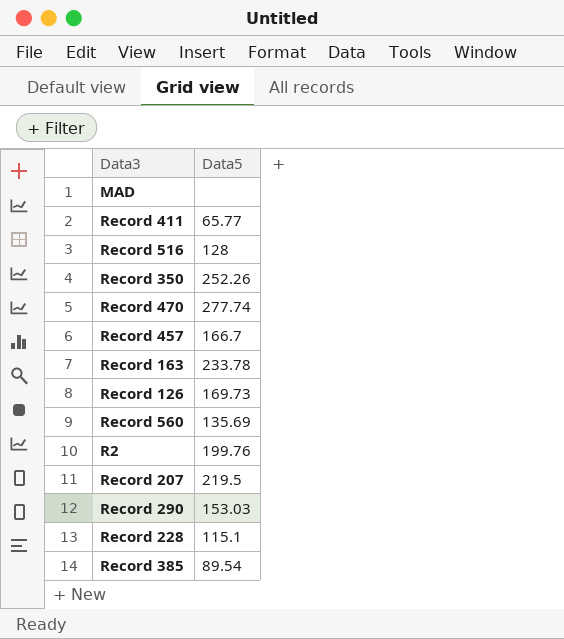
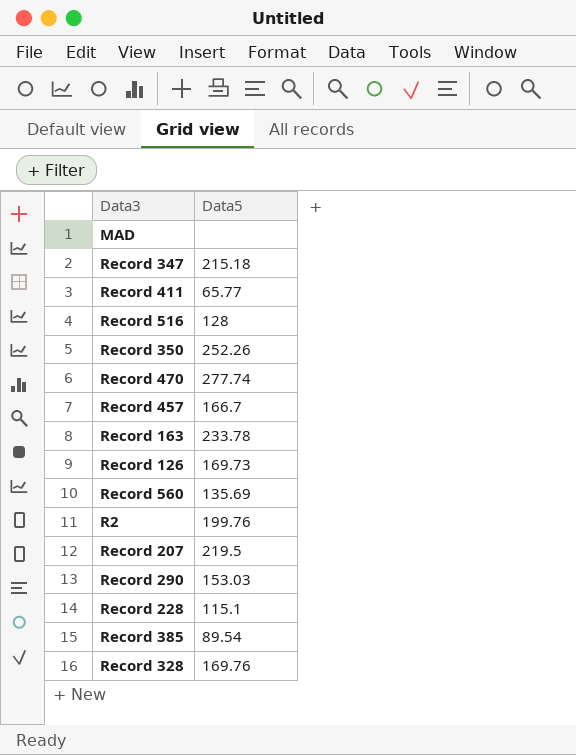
row Record 347: none -> 215.18
row Record 328: none -> 169.76

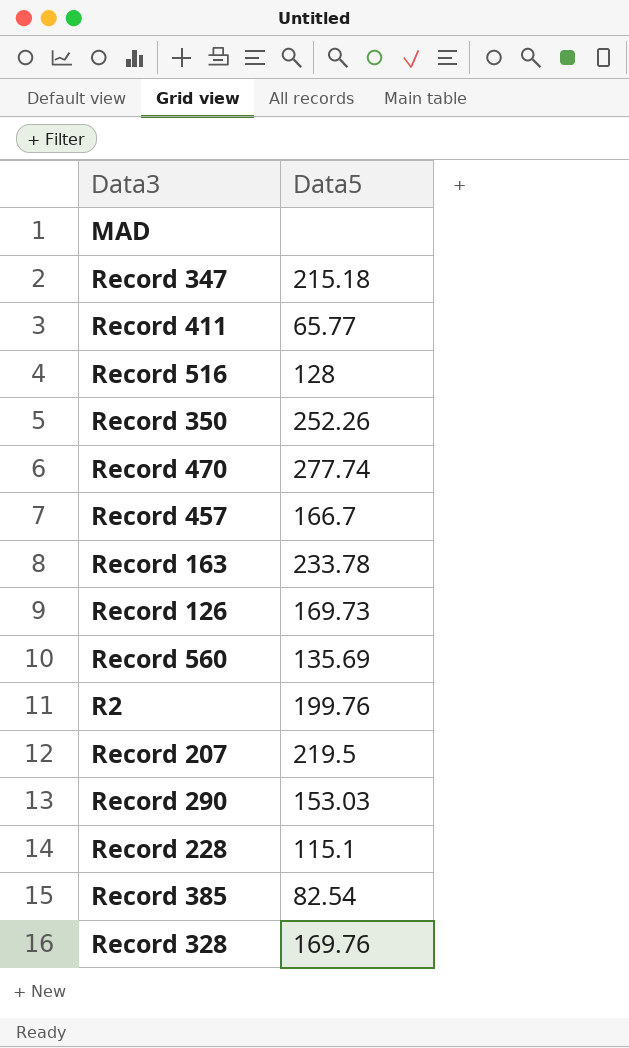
Record 385 | Data5: 89.54 -> 82.54

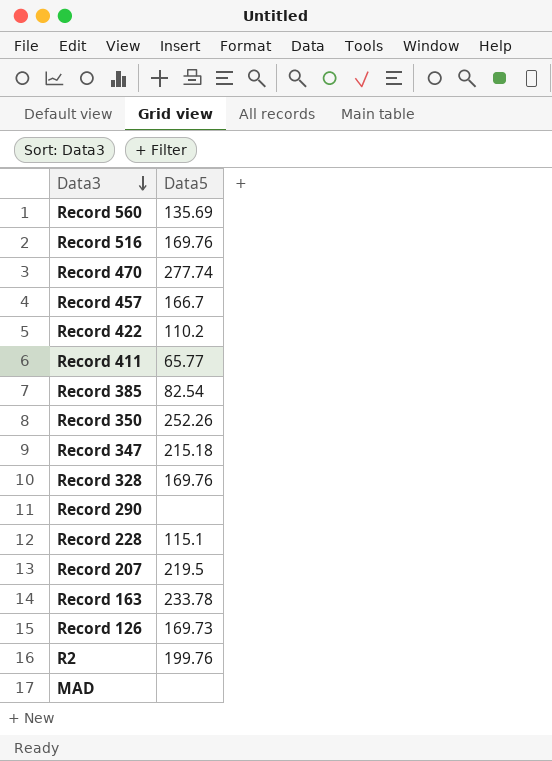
row order: none -> Data3 descending
Record 516 | Data5: 128 -> 169.76
row Record 422: none -> 110.2
Record 290 | Data5: 153.03 -> none

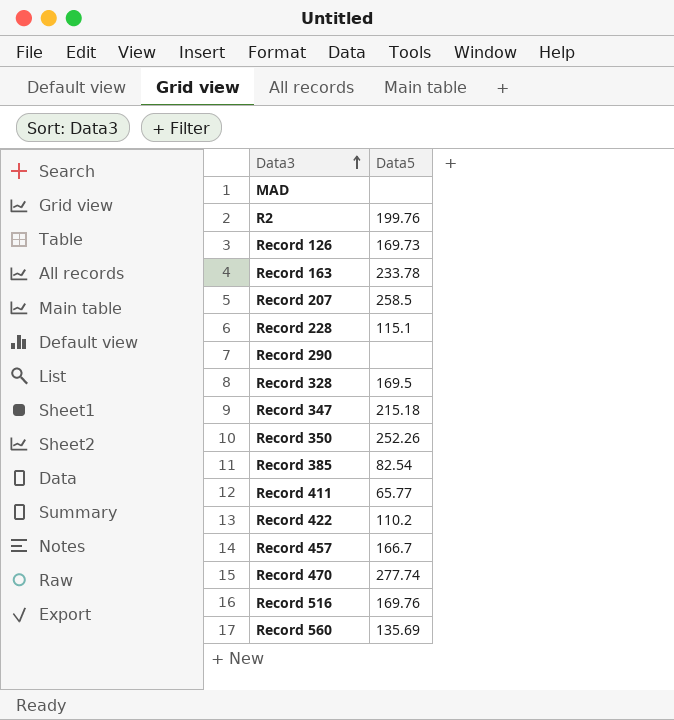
row order: Data3 descending -> Data3 ascending
Record 207 | Data5: 219.5 -> 258.5
Record 328 | Data5: 169.76 -> 169.5

